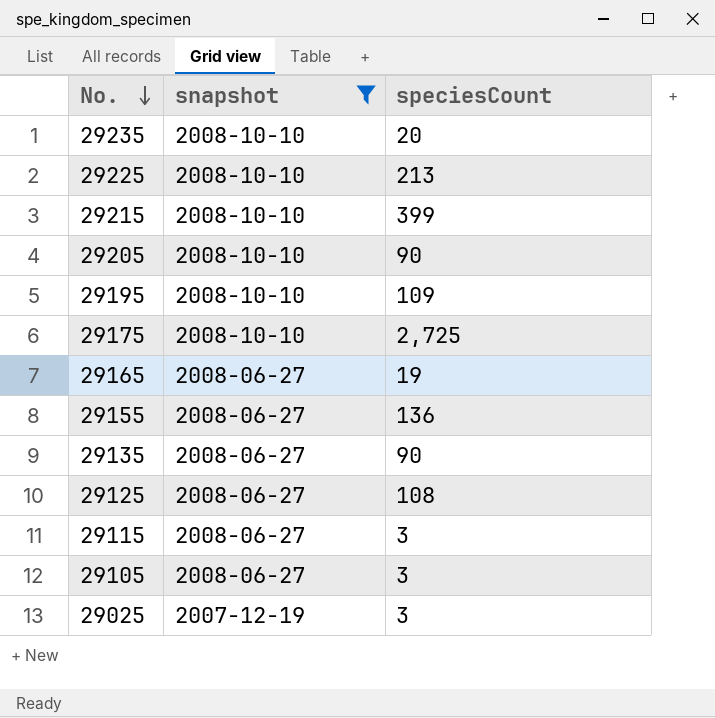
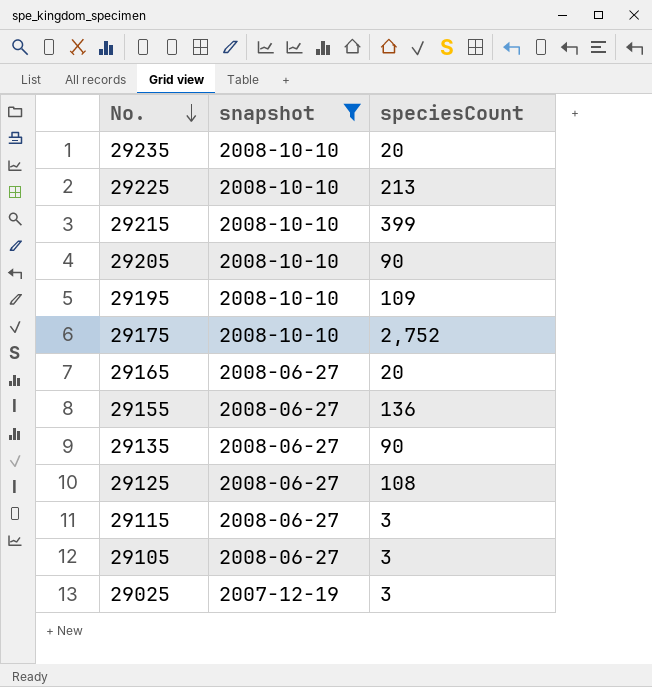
29175 | speciesCount: 2,725 -> 2,752
29165 | speciesCount: 19 -> 20

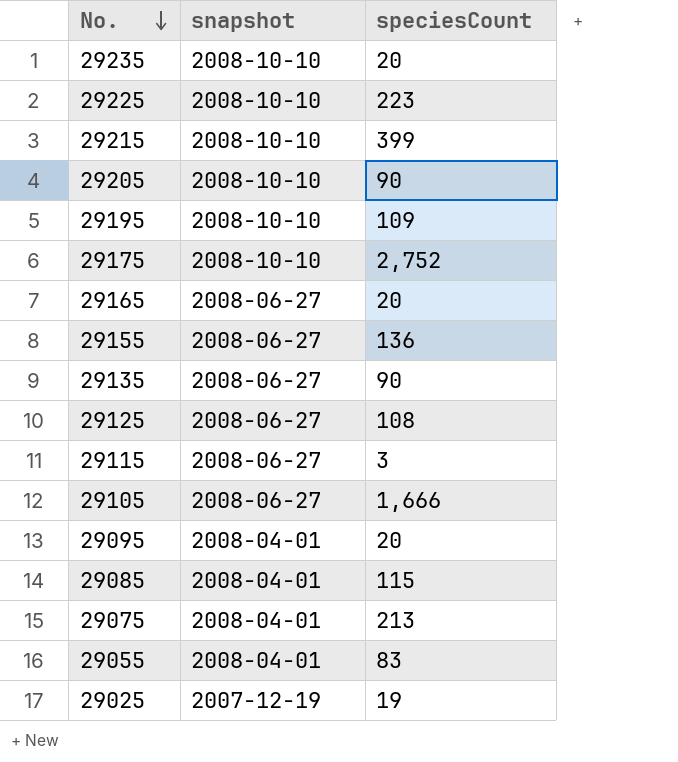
filter: snapshot != 2008-04-01 -> none
29225 | speciesCount: 213 -> 223
29105 | speciesCount: 3 -> 1,666
29025 | speciesCount: 3 -> 19

